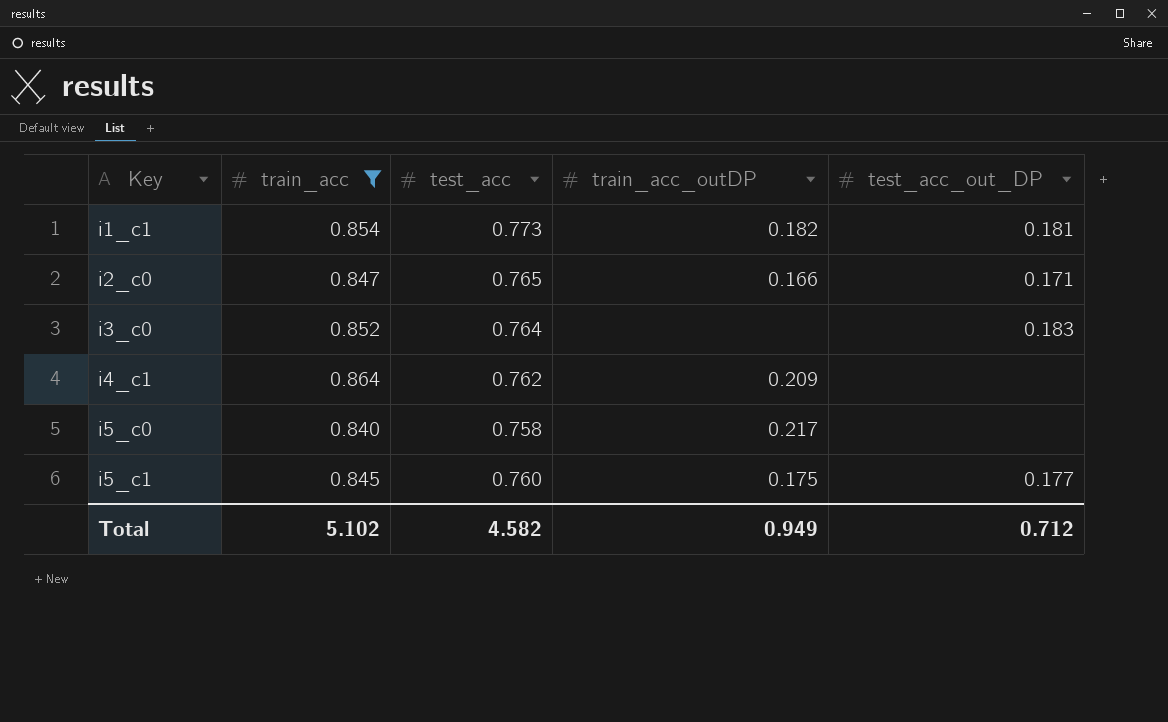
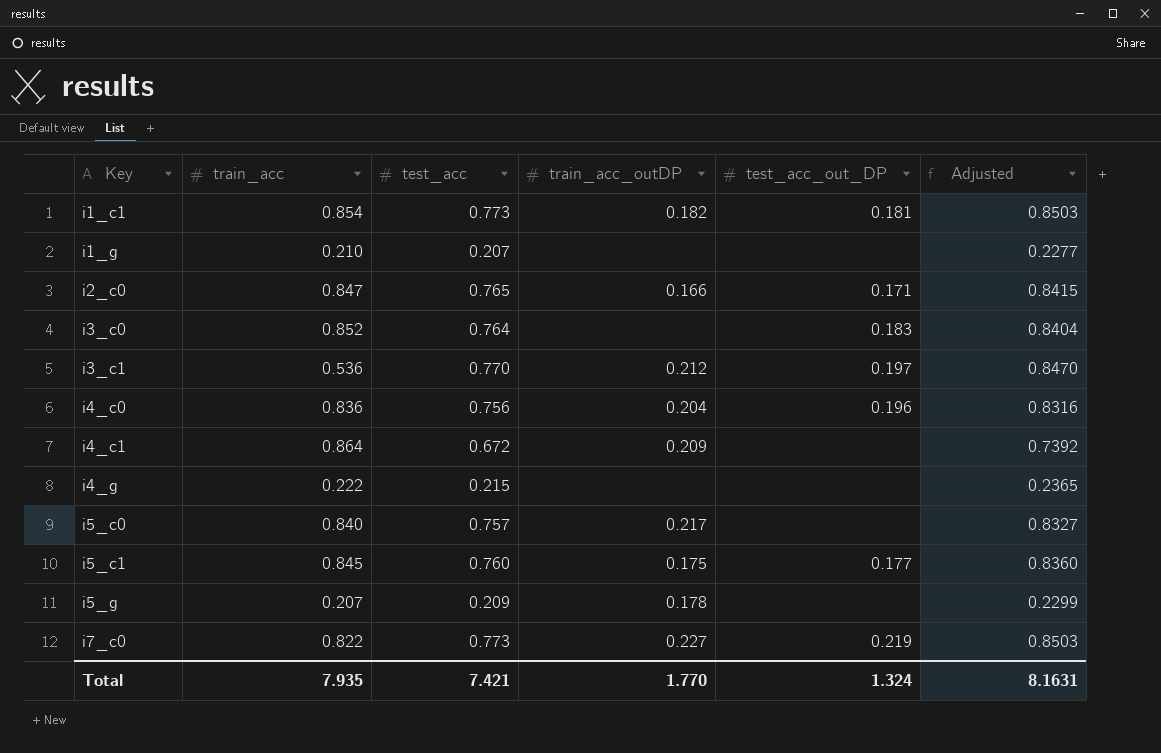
filter: train_acc >= 0.840 -> none
column Adjusted | formula: none -> [test_acc] * 1.1
i4_c1 | test_acc: 0.762 -> 0.672
i5_c0 | test_acc: 0.758 -> 0.757
Total | train_acc: 5.102 -> 7.935
Total | test_acc: 4.582 -> 7.421
Total | train_acc_outDP: 0.949 -> 1.770
Total | test_acc_out_DP: 0.712 -> 1.324

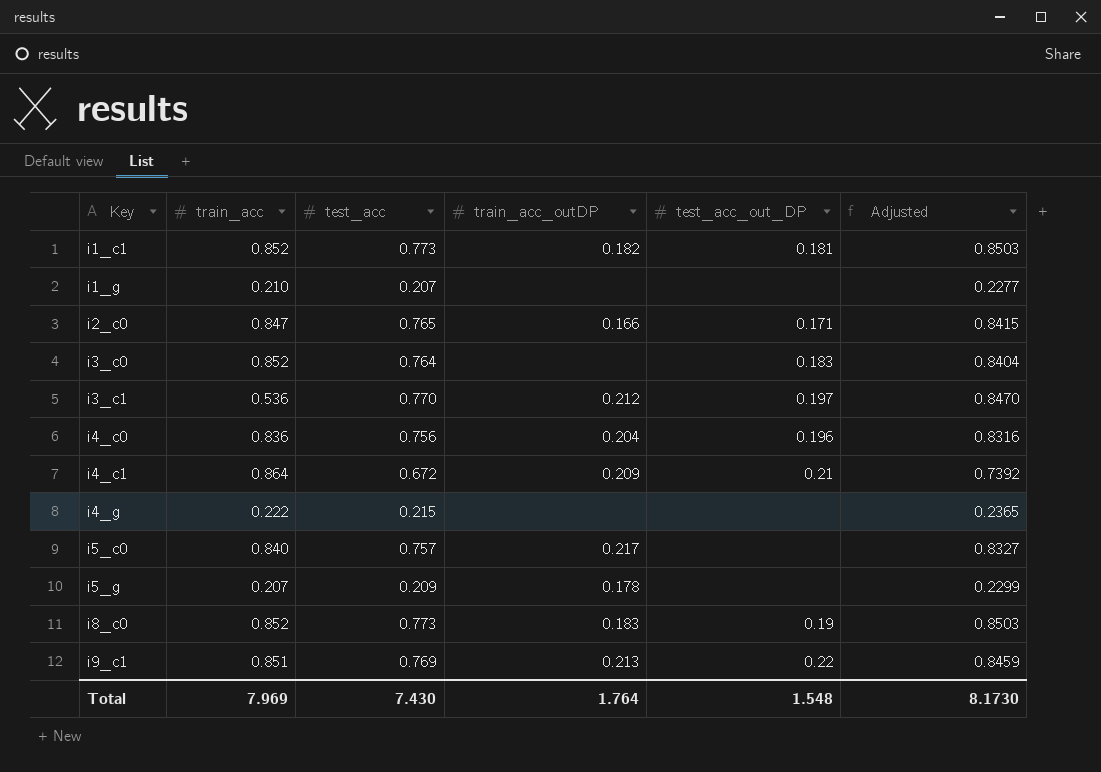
row i5_c1: 0.845 | 0.760 | 0.175 | 0.177 | 0.8360 -> none
row i7_c0: 0.822 | 0.773 | 0.227 | 0.219 | 0.8503 -> none
i1_c1 | train_acc: 0.854 -> 0.852
i4_c1 | test_acc_out_DP: none -> 0.21
row i8_c0: none -> 0.852 | 0.773 | 0.183 | 0.19 | 0.8503
row i9_c1: none -> 0.851 | 0.769 | 0.213 | 0.22 | 0.8459
Total | train_acc: 7.935 -> 7.969
Total | test_acc: 7.421 -> 7.430
Total | train_acc_outDP: 1.770 -> 1.764
Total | test_acc_out_DP: 1.324 -> 1.548
Total | Adjusted: 8.1631 -> 8.1730

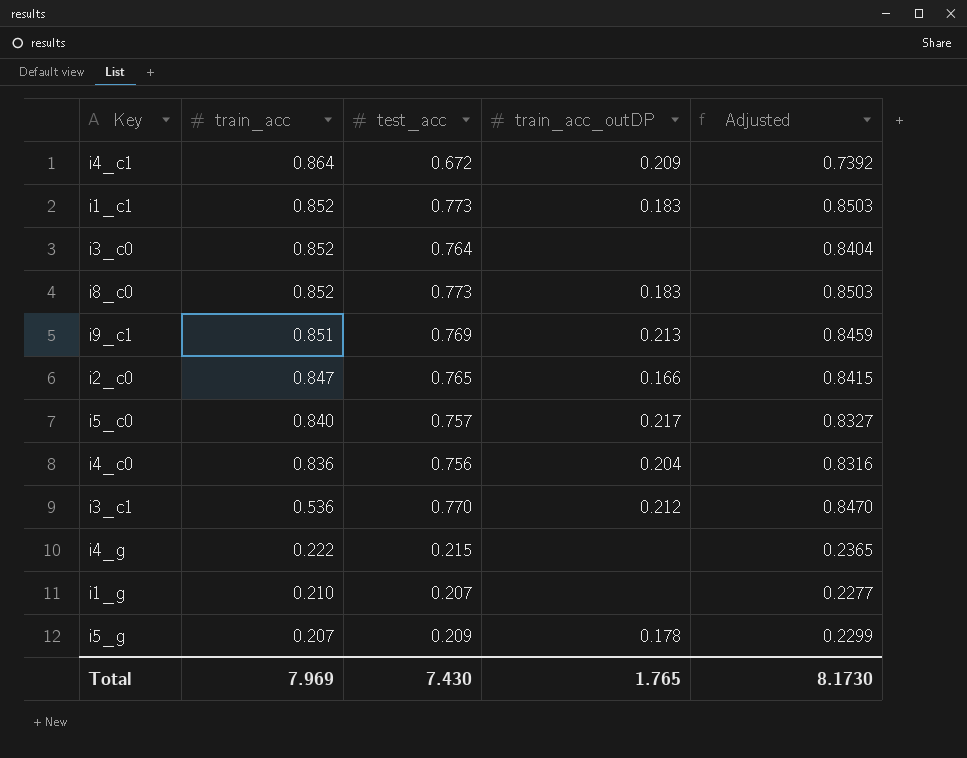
row order: Key ascending -> train_acc descending
column test_acc_out_DP | position: 5 -> none
i1_c1 | train_acc_outDP: 0.182 -> 0.183
Total | train_acc_outDP: 1.764 -> 1.765

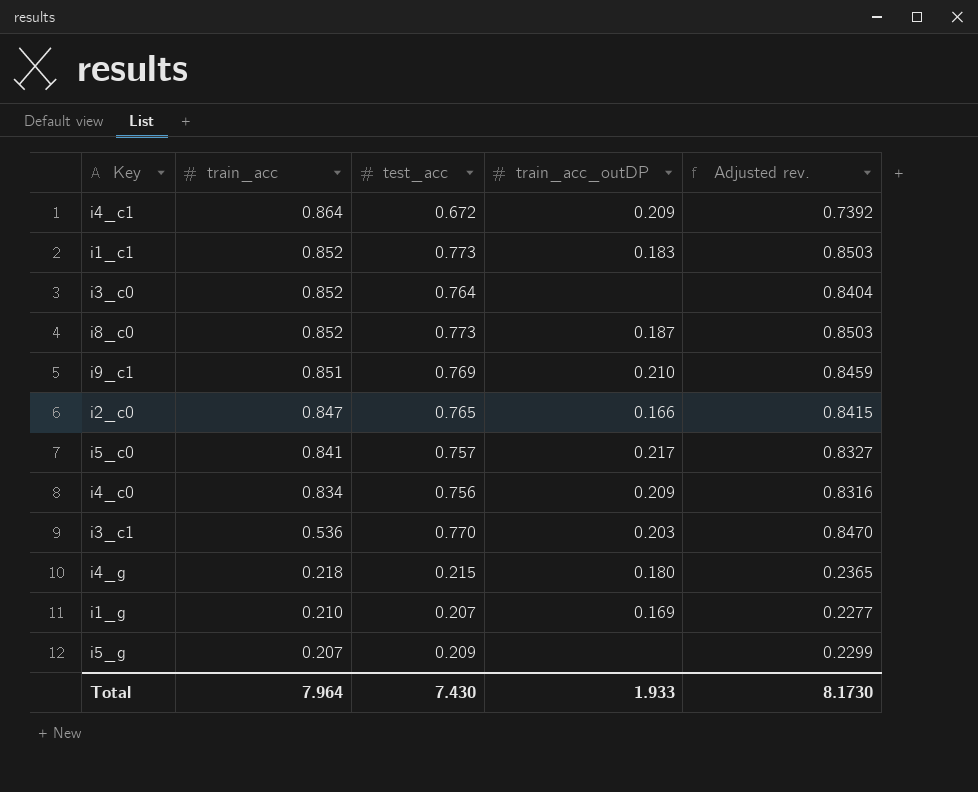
column name: Adjusted -> Adjusted rev.
i8_c0 | train_acc_outDP: 0.183 -> 0.187
i9_c1 | train_acc_outDP: 0.213 -> 0.210
i5_c0 | train_acc: 0.840 -> 0.841
i4_c0 | train_acc: 0.836 -> 0.834
i4_c0 | train_acc_outDP: 0.204 -> 0.209
i3_c1 | train_acc_outDP: 0.212 -> 0.203
i4_g | train_acc: 0.222 -> 0.218
i4_g | train_acc_outDP: none -> 0.180
i1_g | train_acc_outDP: none -> 0.169
i5_g | train_acc_outDP: 0.178 -> none
Total | train_acc: 7.969 -> 7.964
Total | train_acc_outDP: 1.765 -> 1.933

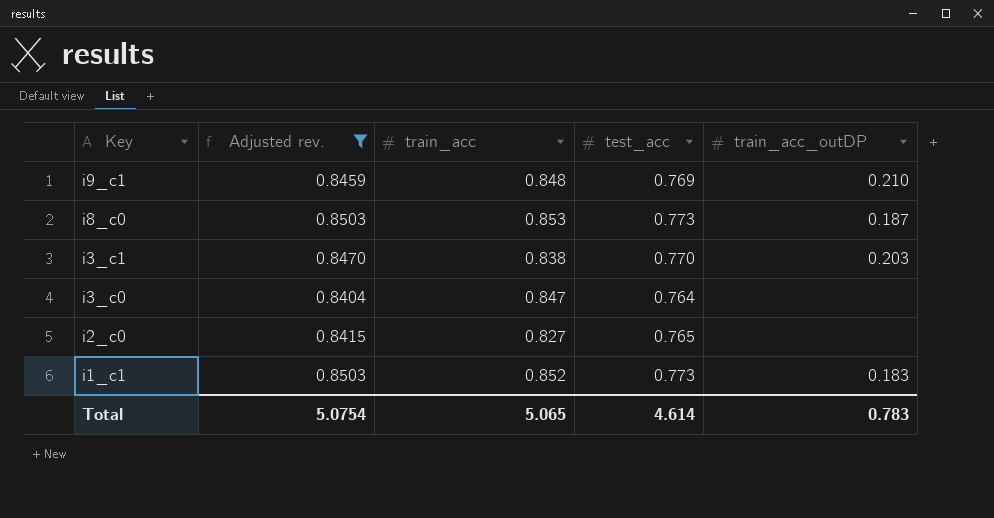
filter: none -> Adjusted rev. >= 0.8404
row order: train_acc descending -> Key descending
column Adjusted rev. | position: 5 -> 2
i9_c1 | train_acc: 0.851 -> 0.848
i8_c0 | train_acc: 0.852 -> 0.853
i3_c1 | train_acc: 0.536 -> 0.838
i3_c0 | train_acc: 0.852 -> 0.847
i2_c0 | train_acc: 0.847 -> 0.827
i2_c0 | train_acc_outDP: 0.166 -> none
Total | Adjusted rev.: 8.1730 -> 5.0754
Total | train_acc: 7.964 -> 5.065
Total | test_acc: 7.430 -> 4.614
Total | train_acc_outDP: 1.933 -> 0.783

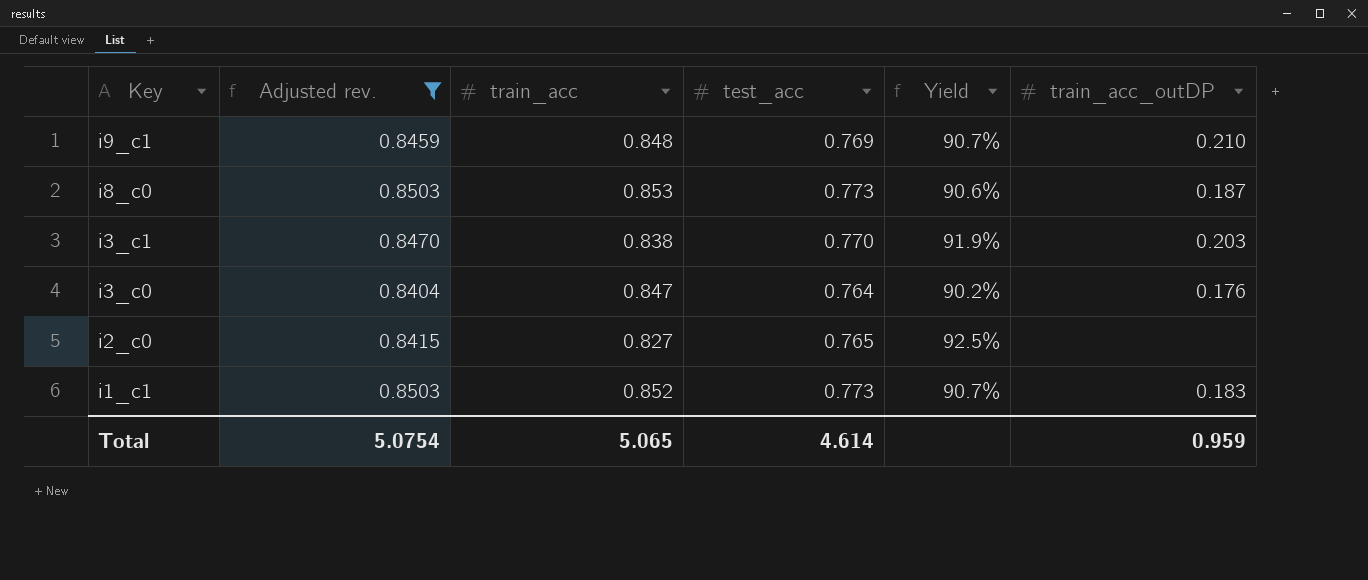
column Yield | formula: none -> [test_acc] / [train_acc]
i3_c0 | train_acc_outDP: none -> 0.176
Total | train_acc_outDP: 0.783 -> 0.959

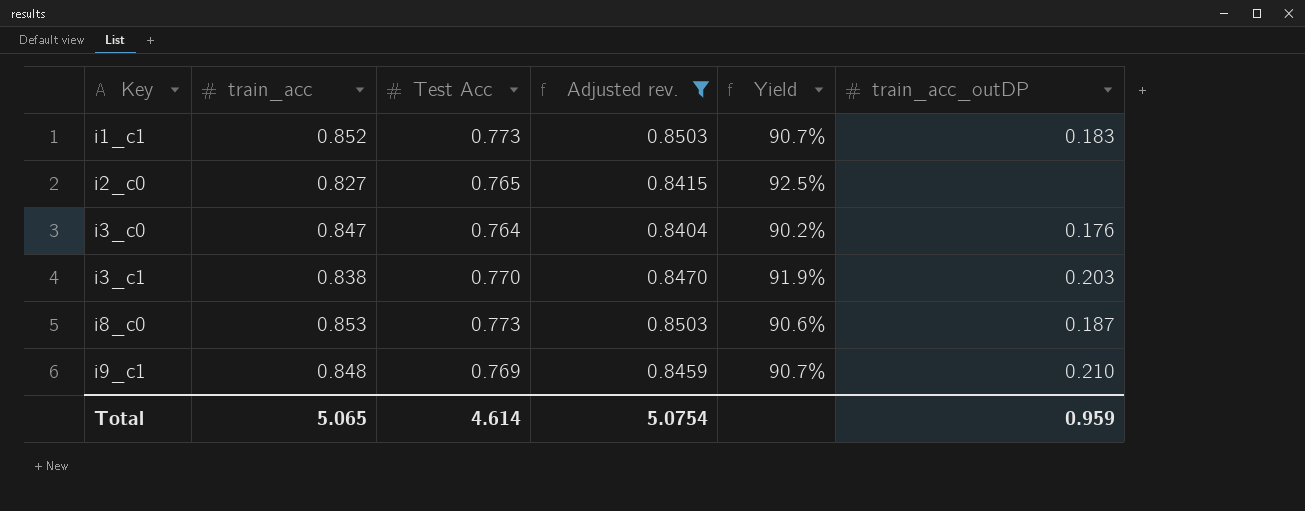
row order: Key descending -> Key ascending
column name: test_acc -> Test Acc
column Adjusted rev. | position: 2 -> 4

